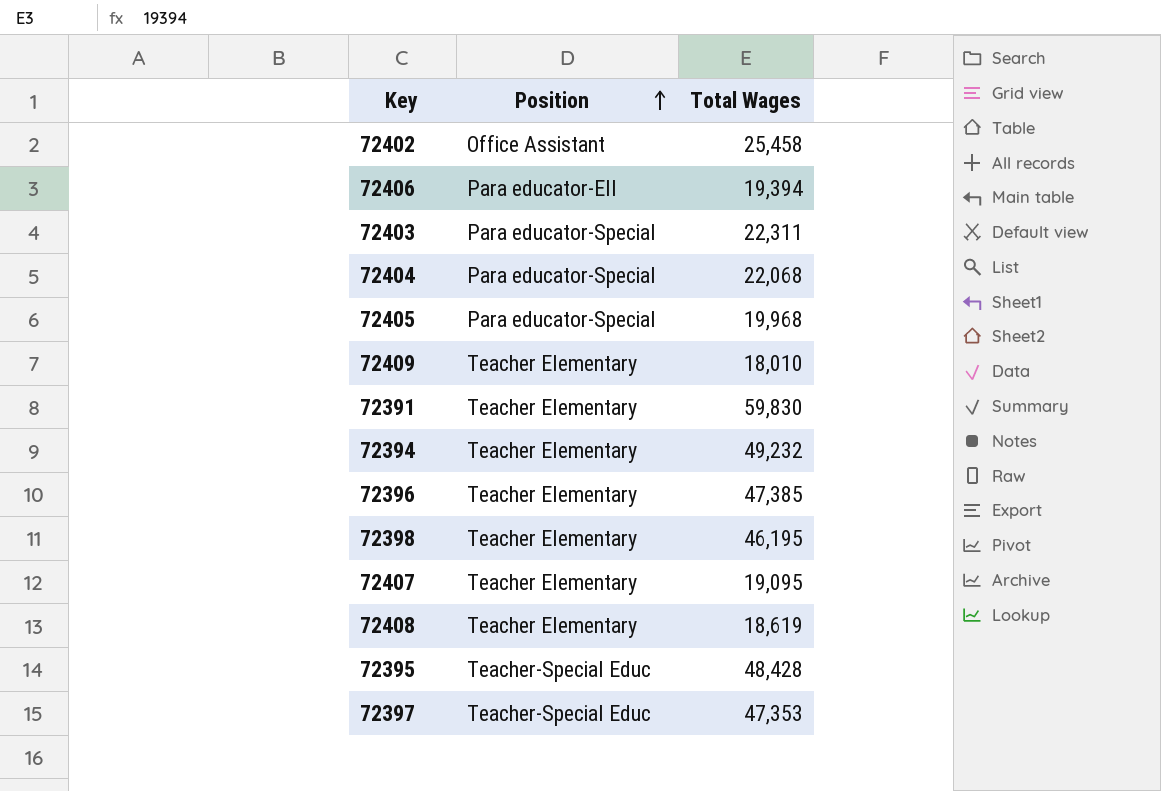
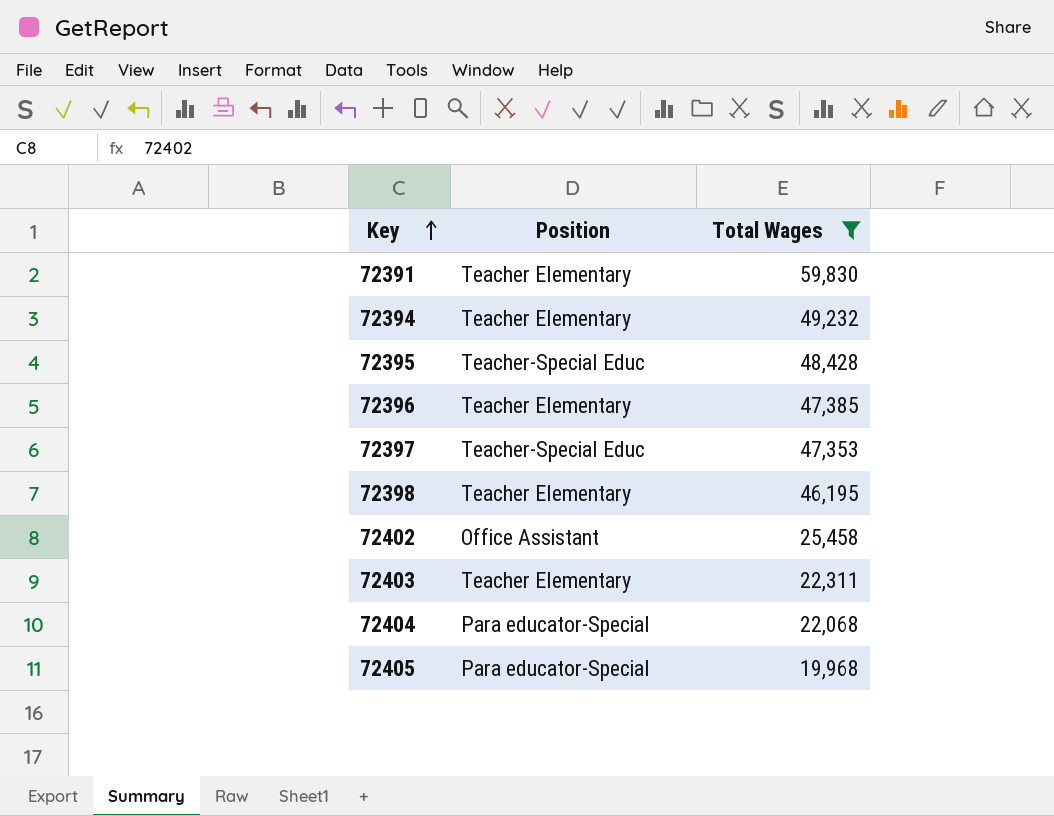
filter: none -> Total Wages >= 19,968
row order: Position ascending -> Key ascending
72403 | Position: Para educator-Special -> Teacher Elementary

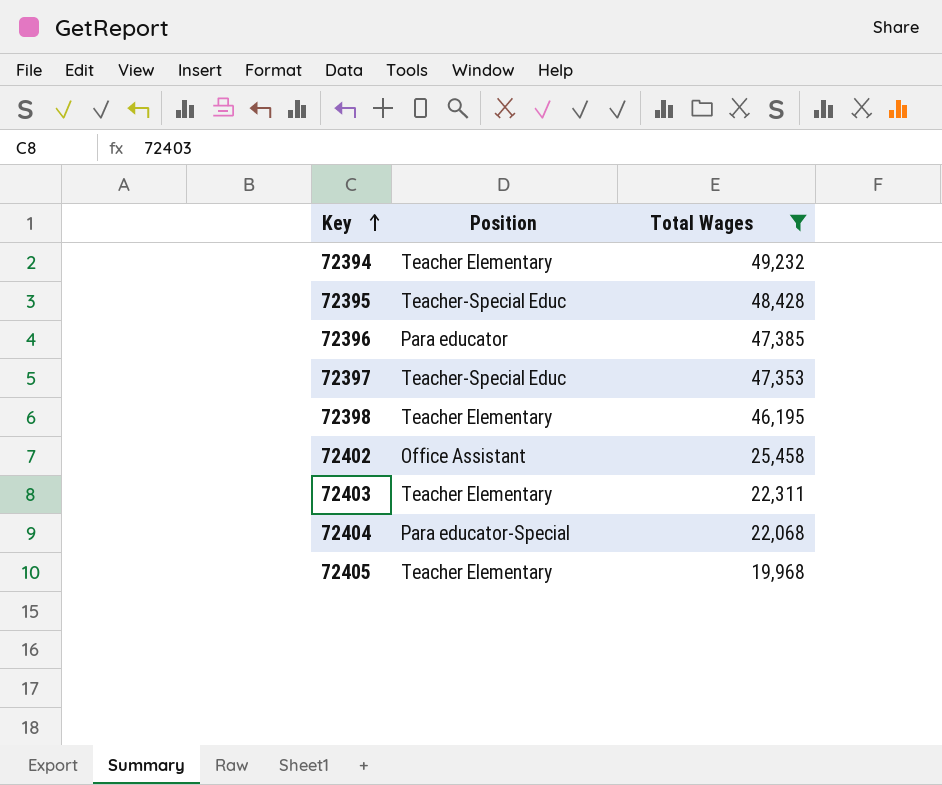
row 72391: Teacher Elementary | 59,830 -> none
72396 | Position: Teacher Elementary -> Para educator
72405 | Position: Para educator-Special -> Teacher Elementary

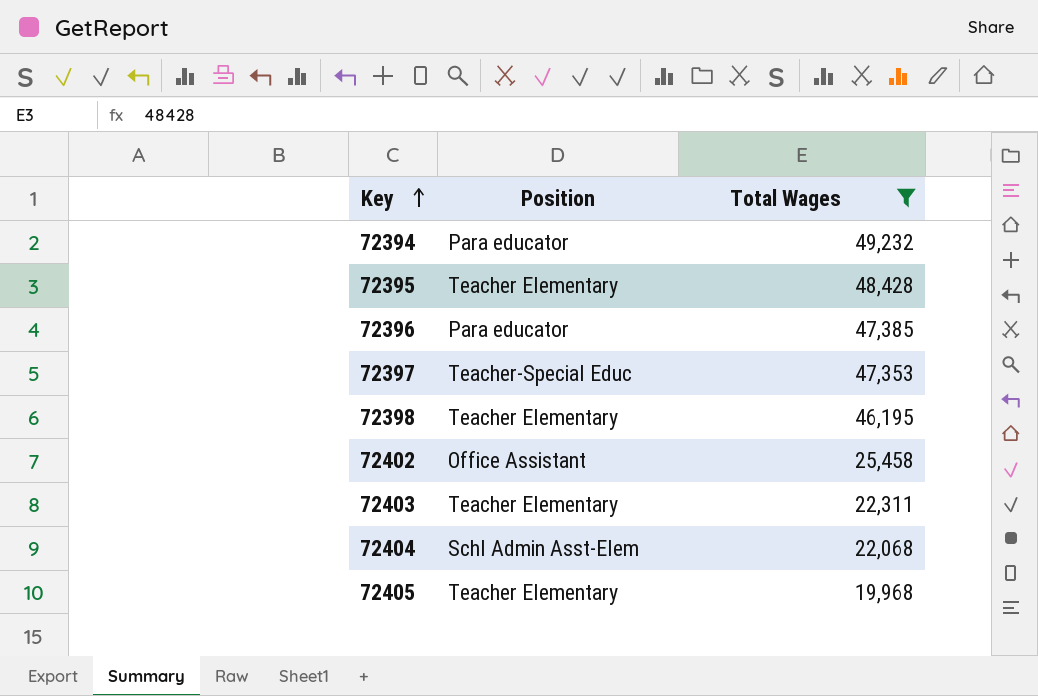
72394 | Position: Teacher Elementary -> Para educator
72395 | Position: Teacher-Special Educ -> Teacher Elementary
72404 | Position: Para educator-Special -> Schl Admin Asst-Elem

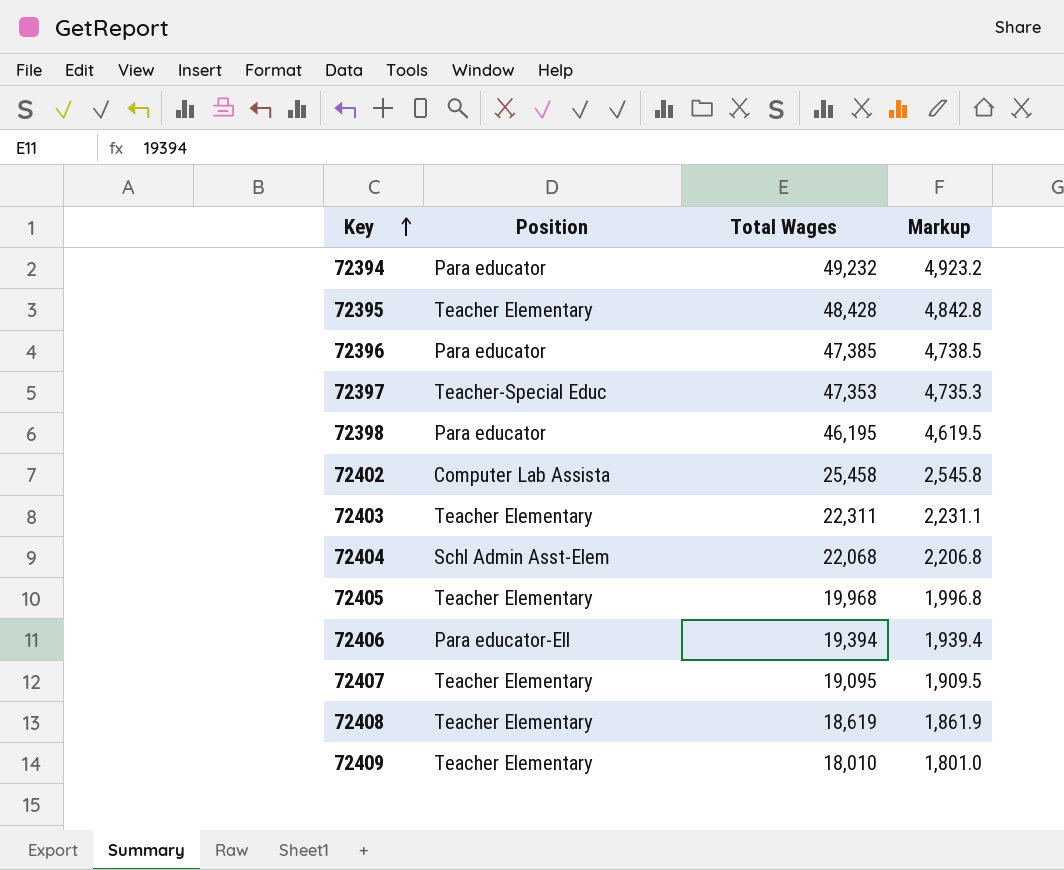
filter: Total Wages >= 19,968 -> none
column Markup | formula: none -> [Total Wages] * 0.1
72398 | Position: Teacher Elementary -> Para educator
72402 | Position: Office Assistant -> Computer Lab Assista

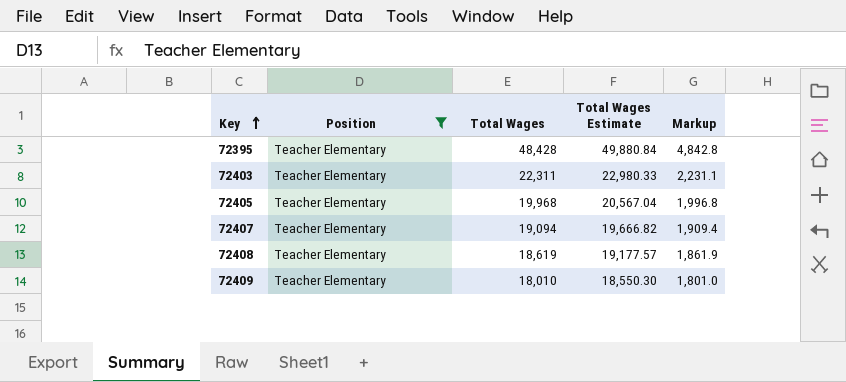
filter: none -> Position = Teacher Elementary
column Total Wages Estimate | formula: none -> [Total Wages] * 1.03
72407 | Total Wages: 19,095 -> 19,094
72407 | Markup: 1,909.5 -> 1,909.4

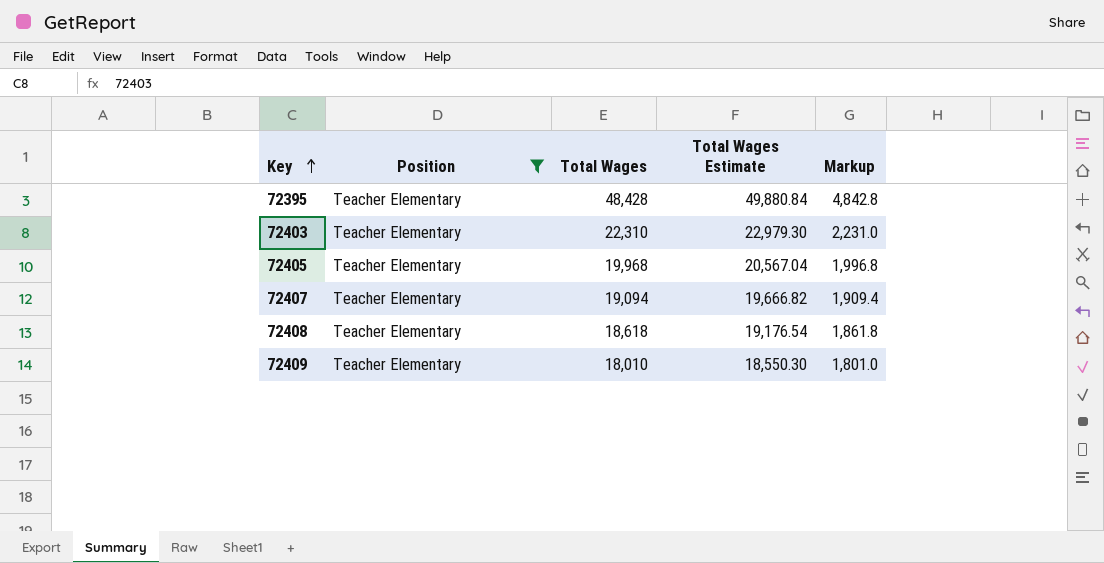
72403 | Total Wages: 22,311 -> 22,310
72403 | Total Wages Estimate: 22,980.33 -> 22,979.30
72403 | Markup: 2,231.1 -> 2,231.0
72408 | Total Wages: 18,619 -> 18,618
72408 | Total Wages Estimate: 19,177.57 -> 19,176.54
72408 | Markup: 1,861.9 -> 1,861.8

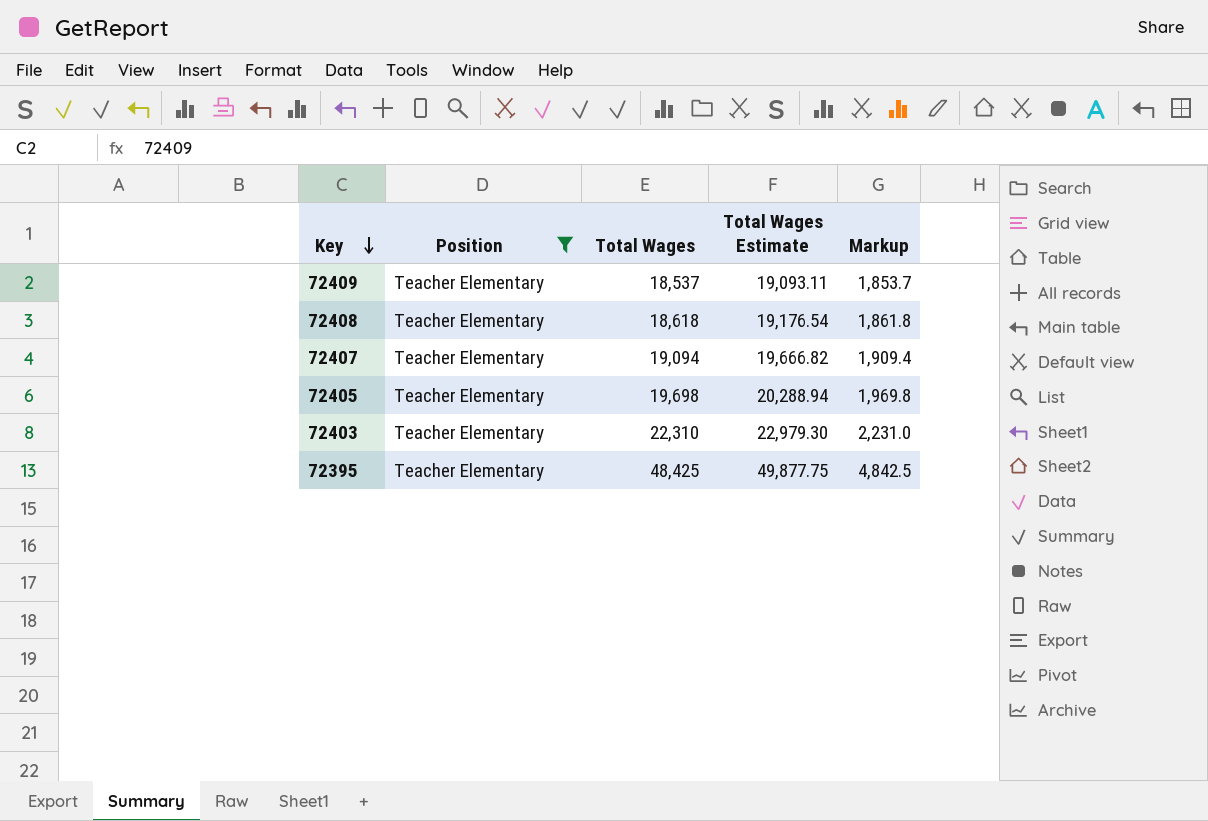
row order: Key ascending -> Key descending
72409 | Total Wages: 18,010 -> 18,537
72409 | Total Wages Estimate: 18,550.30 -> 19,093.11
72409 | Markup: 1,801.0 -> 1,853.7
72405 | Total Wages: 19,968 -> 19,698
72405 | Total Wages Estimate: 20,567.04 -> 20,288.94
72405 | Markup: 1,996.8 -> 1,969.8
72395 | Total Wages: 48,428 -> 48,425
72395 | Total Wages Estimate: 49,880.84 -> 49,877.75
72395 | Markup: 4,842.8 -> 4,842.5

